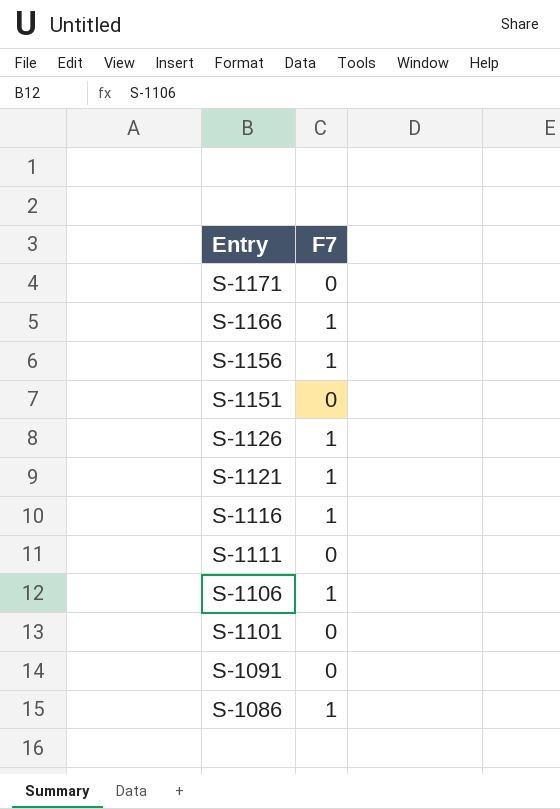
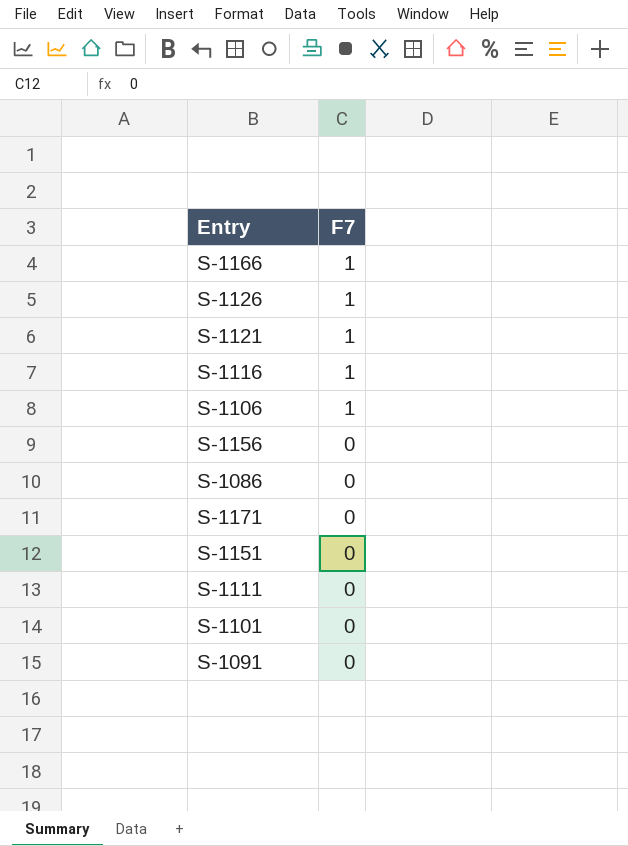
row order: Entry descending -> F7 descending
S-1156 | F7: 1 -> 0
S-1086 | F7: 1 -> 0

